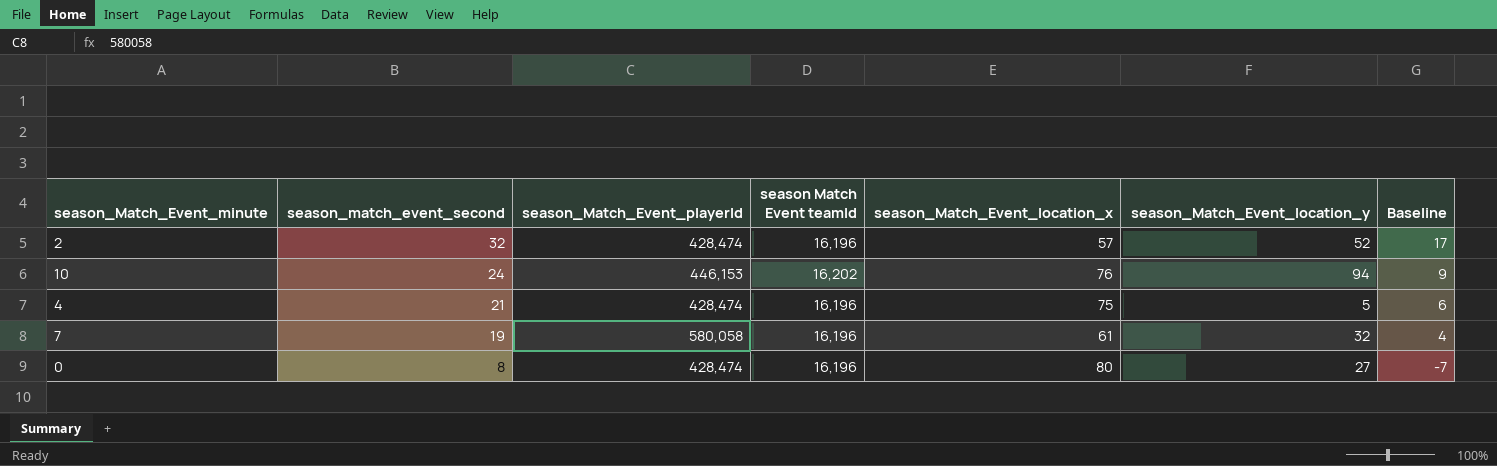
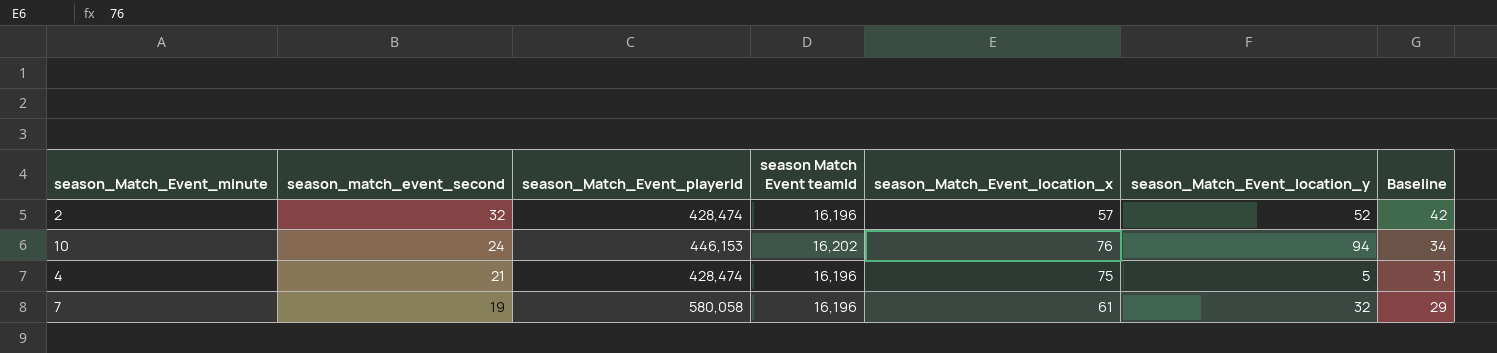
column Baseline | formula: [season_match_event_second] - 15 -> [season_match_event_second] + 10
row 0: 8 | 428,474 | 16,196 | 80 | 27 | -7 -> none

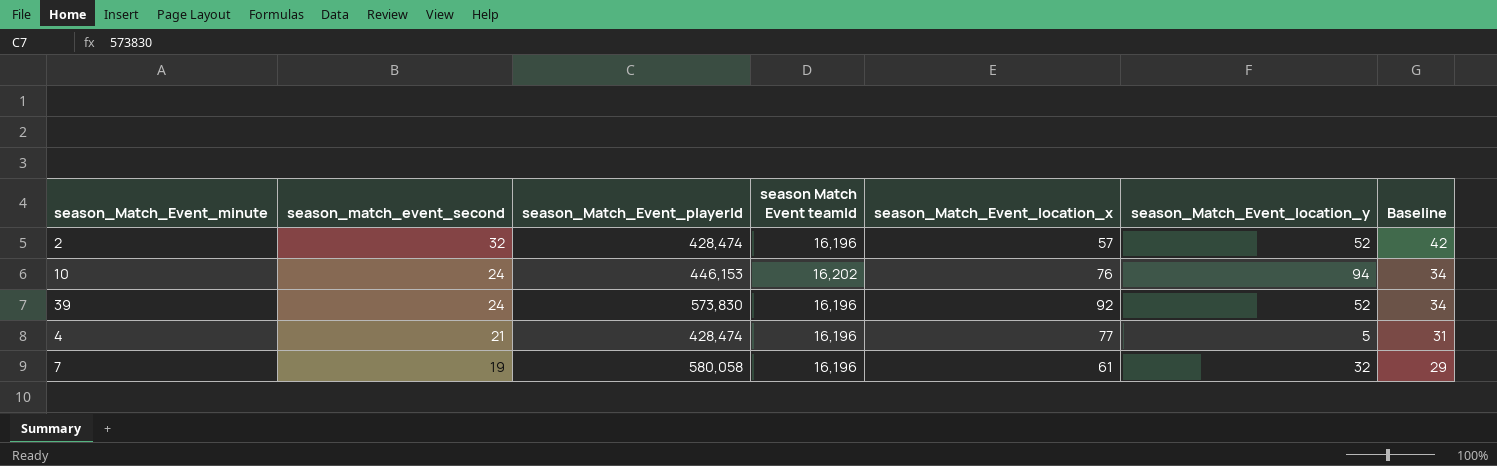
row 39: none -> 24 | 573,830 | 16,196 | 92 | 52 | 34
4 | season_Match_Event_location_x: 75 -> 77

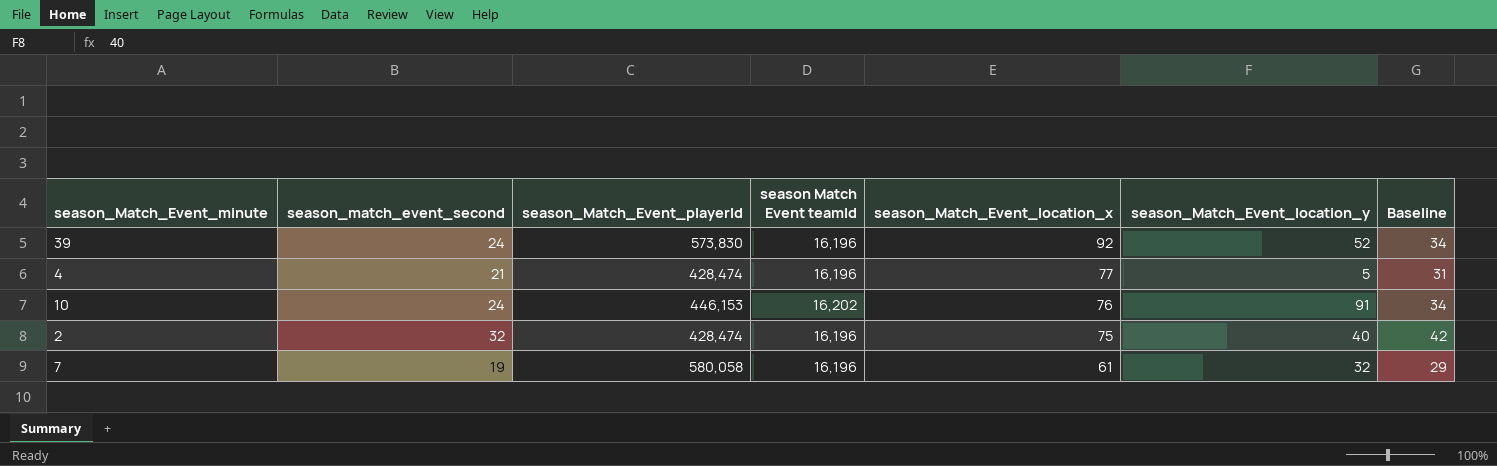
row order: season_match_event_second descending -> season_Match_Event_location_x descending
10 | season_Match_Event_location_y: 94 -> 91
2 | season_Match_Event_location_x: 57 -> 75
2 | season_Match_Event_location_y: 52 -> 40

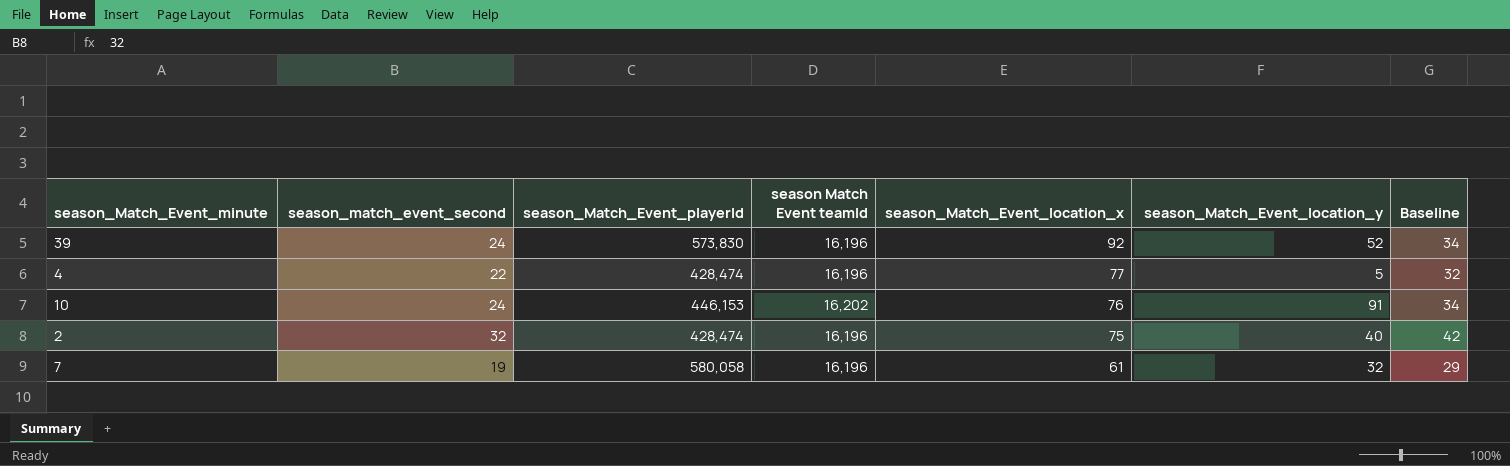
4 | season_match_event_second: 21 -> 22
4 | Baseline: 31 -> 32

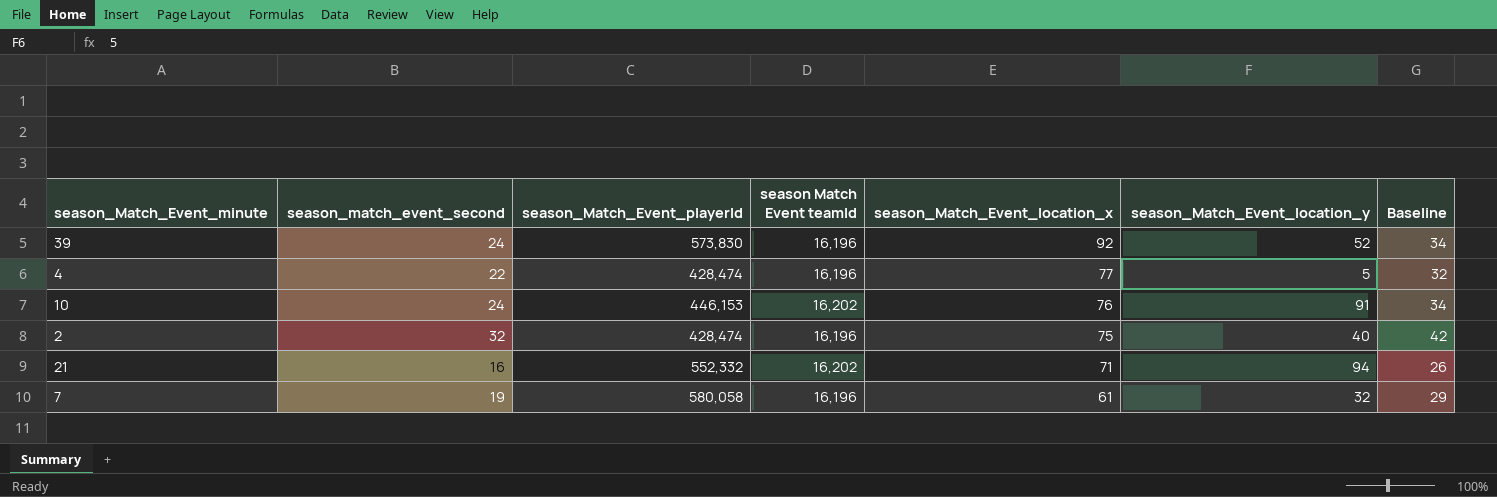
row 21: none -> 16 | 552,332 | 16,202 | 71 | 94 | 26

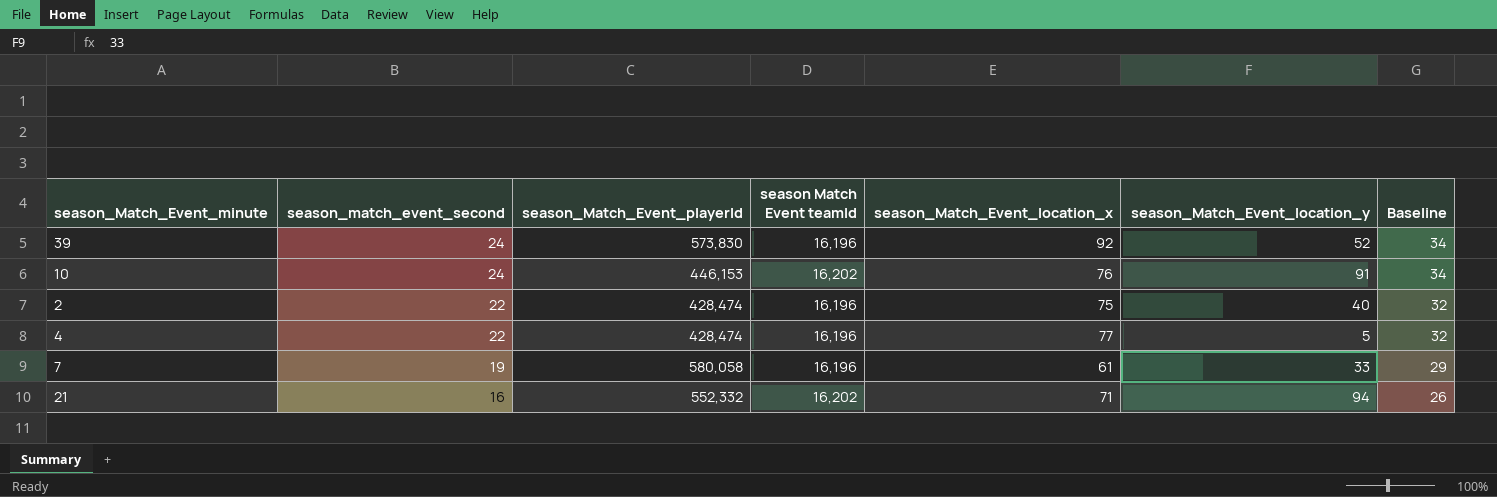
row order: season_Match_Event_location_x descending -> season_match_event_second descending
2 | season_match_event_second: 32 -> 22
2 | Baseline: 42 -> 32
7 | season_Match_Event_location_y: 32 -> 33

